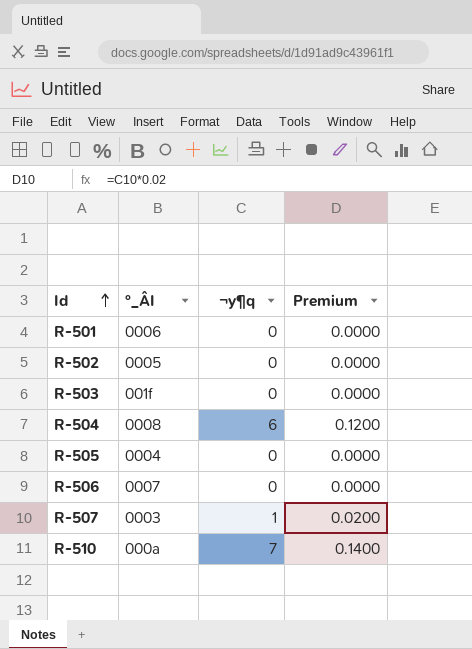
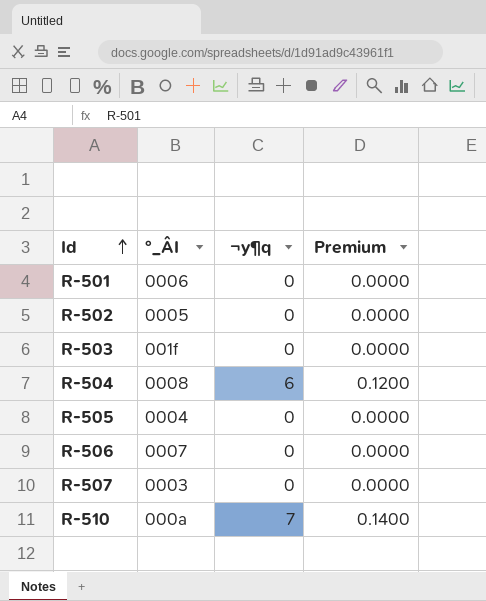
R-507 | ¬y¶q: 1 -> 0
R-507 | Premium: 0.0200 -> 0.0000

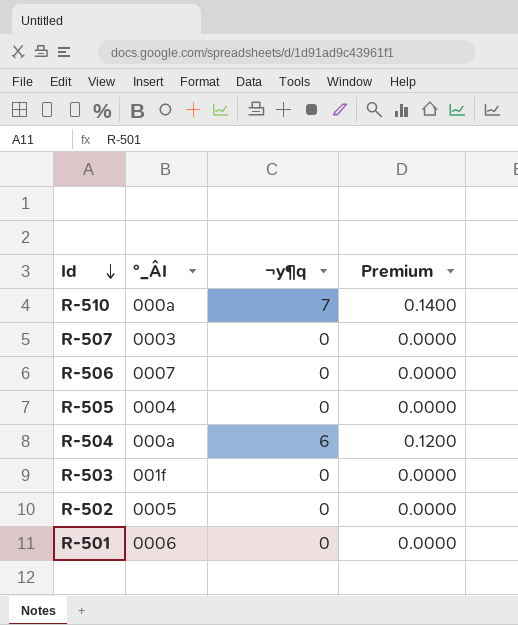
row order: Id ascending -> Id descending
R-504 | °_ÂI: 0008 -> 000a

